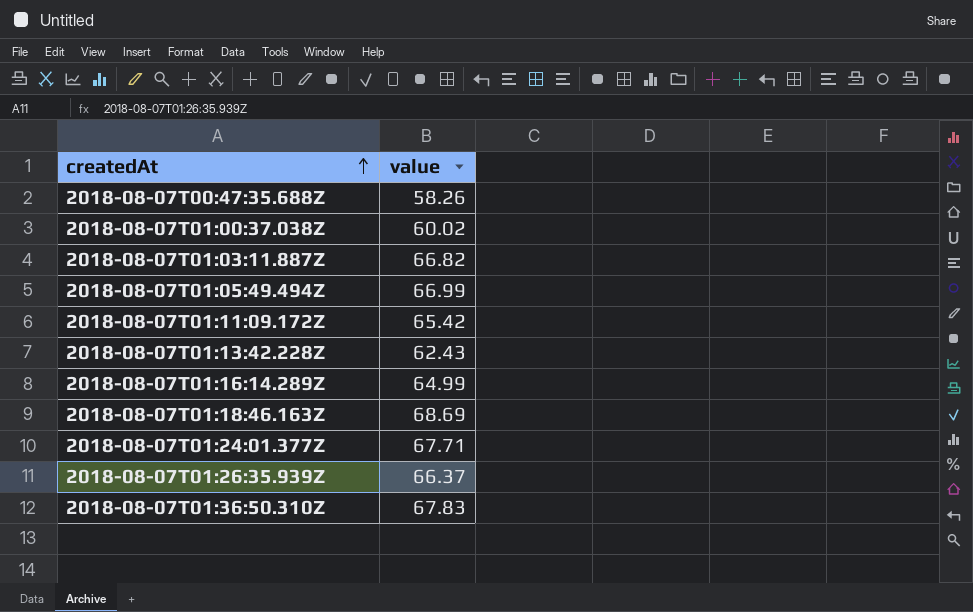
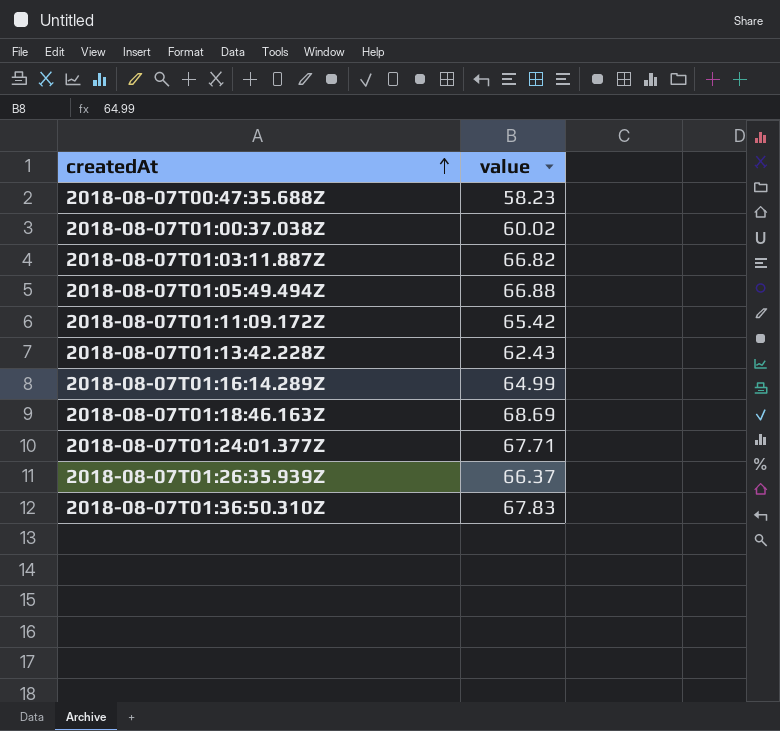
2018-08-07T00:47:35.688Z | value: 58.26 -> 58.23
2018-08-07T01:05:49.494Z | value: 66.99 -> 66.88

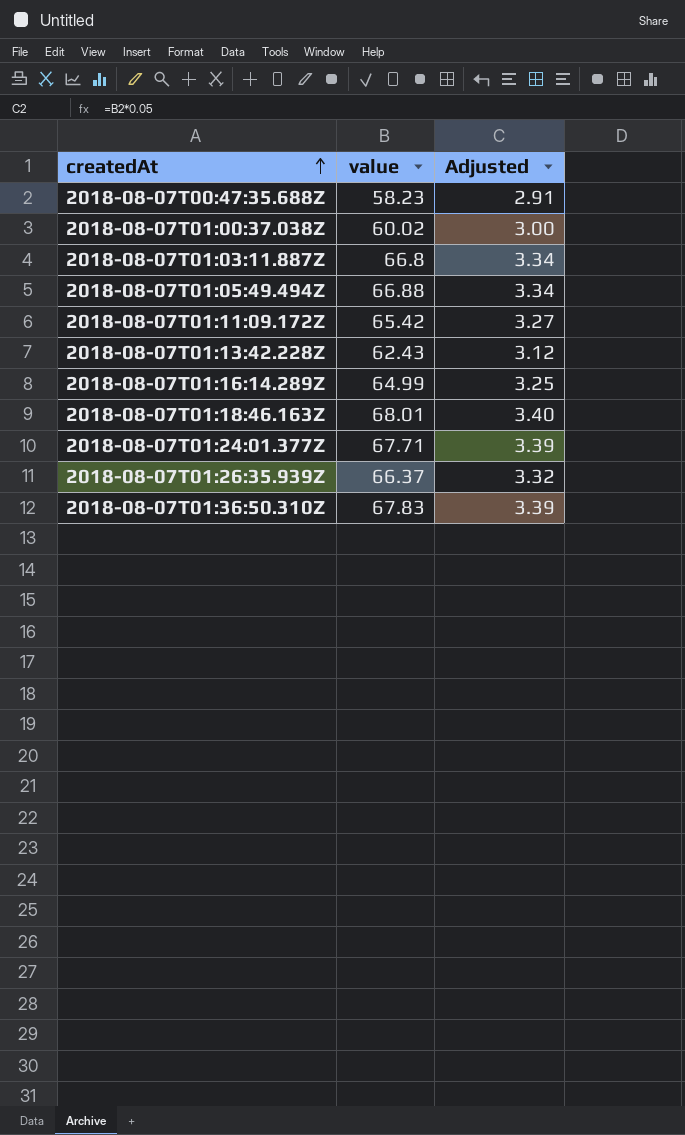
column Adjusted | formula: none -> [value] * 0.05
2018-08-07T01:03:11.887Z | value: 66.82 -> 66.8
2018-08-07T01:18:46.163Z | value: 68.69 -> 68.01

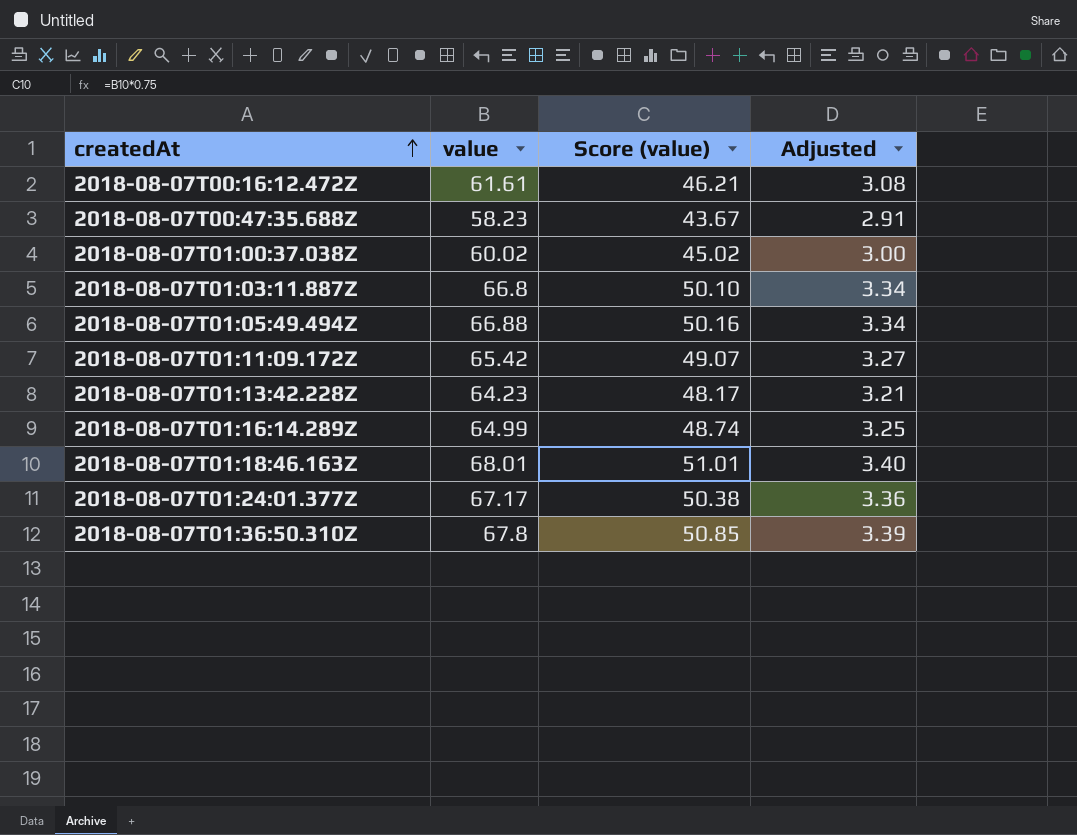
column Score (value) | formula: none -> [value] * 0.75
row 2018-08-07T01:26:35.939Z: 66.37 | 3.32 -> none
row 2018-08-07T00:16:12.472Z: none -> 61.61 | 46.21 | 3.08
2018-08-07T01:13:42.228Z | value: 62.43 -> 64.23
2018-08-07T01:13:42.228Z | Adjusted: 3.12 -> 3.21
2018-08-07T01:24:01.377Z | value: 67.71 -> 67.17
2018-08-07T01:24:01.377Z | Adjusted: 3.39 -> 3.36
2018-08-07T01:36:50.310Z | value: 67.83 -> 67.8

